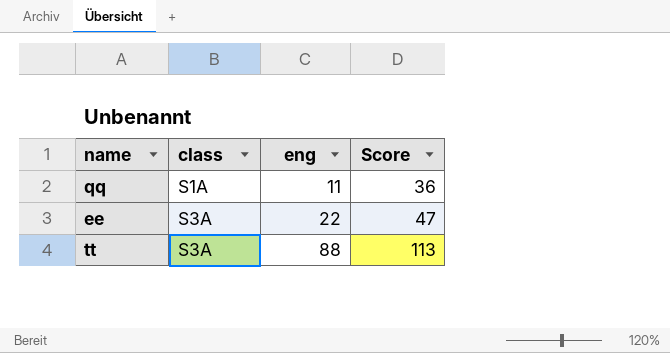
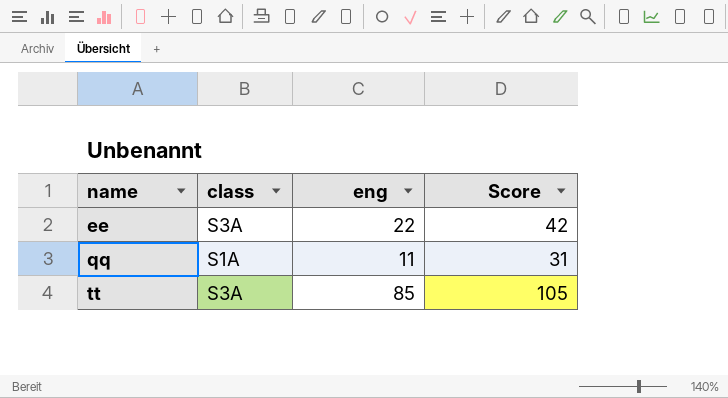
row order: class ascending -> name ascending
column Score | formula: [eng] + 25 -> [eng] + 20
tt | eng: 88 -> 85

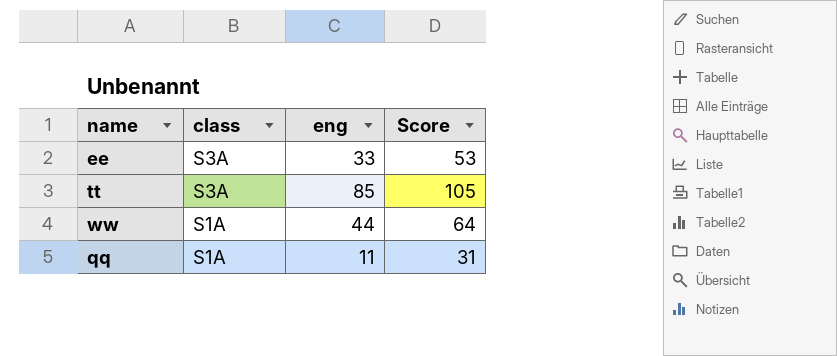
row order: name ascending -> class descending
ee | eng: 22 -> 33
ee | Score: 42 -> 53
row ww: none -> S1A | 44 | 64

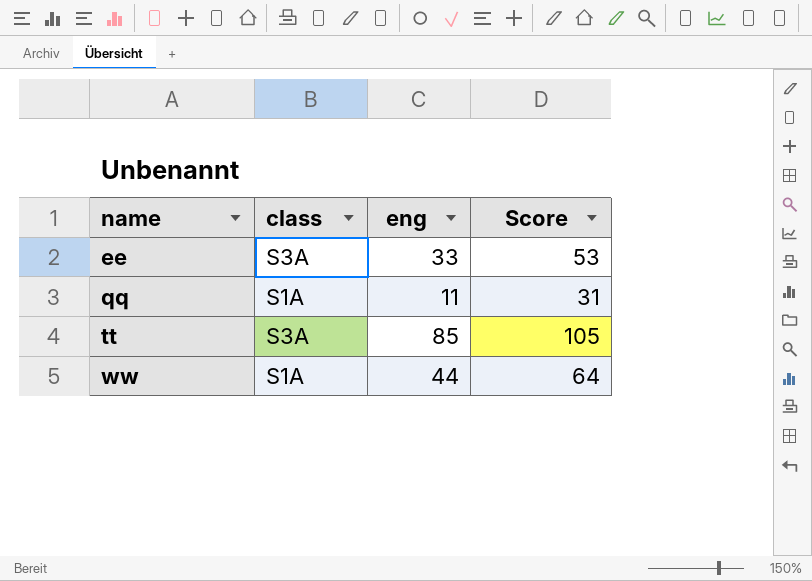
row order: class descending -> name ascending

